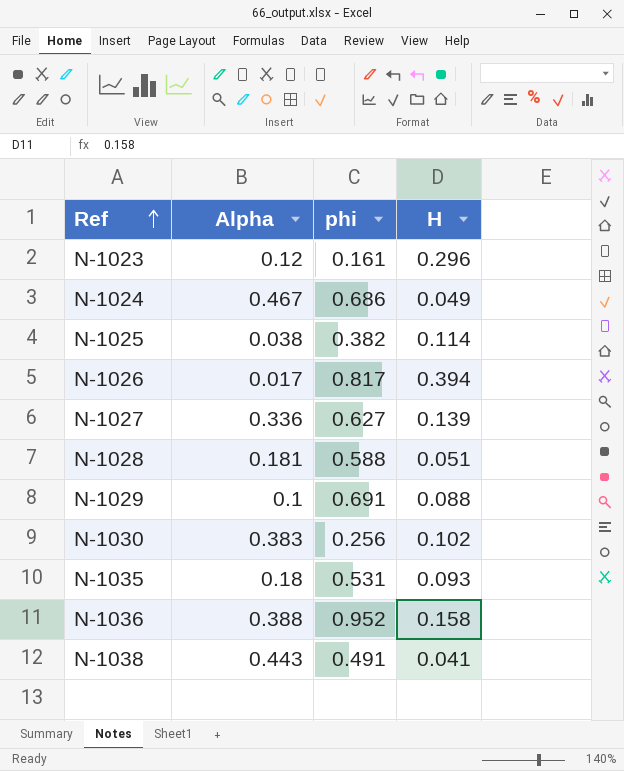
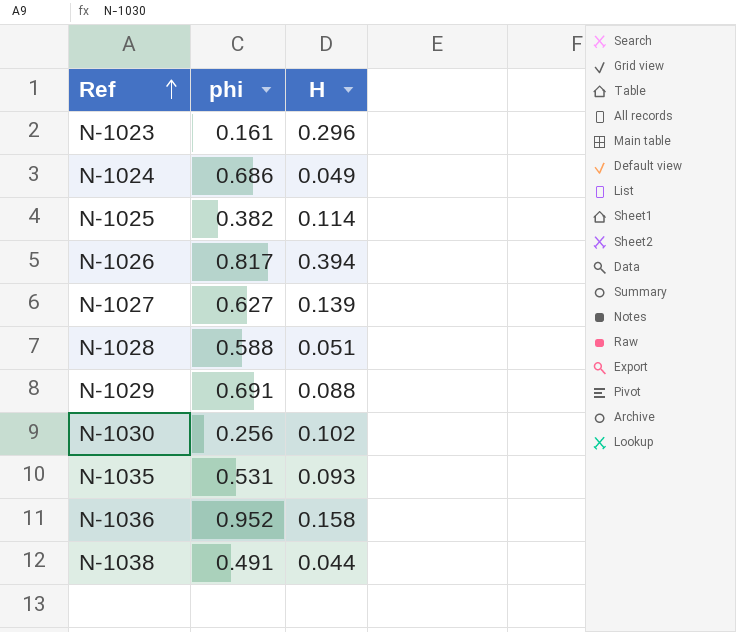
column Alpha | position: 2 -> none
N-1038 | H: 0.041 -> 0.044

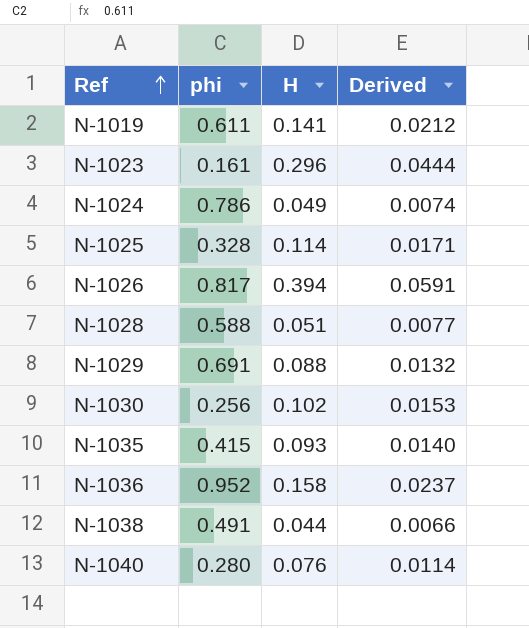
column Derived | formula: none -> [H] * 0.15
row N-1027: 0.627 | 0.139 -> none
row N-1019: none -> 0.611 | 0.141 | 0.0212
N-1024 | phi: 0.686 -> 0.786
N-1025 | phi: 0.382 -> 0.328
N-1035 | phi: 0.531 -> 0.415
row N-1040: none -> 0.280 | 0.076 | 0.0114

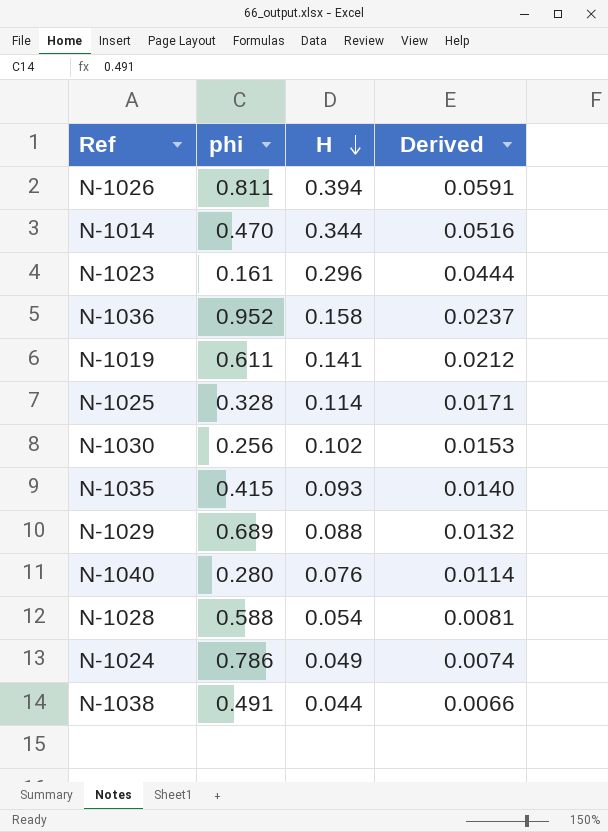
row order: Ref ascending -> H descending
N-1026 | phi: 0.817 -> 0.811
row N-1014: none -> 0.470 | 0.344 | 0.0516
N-1029 | phi: 0.691 -> 0.689
N-1028 | H: 0.051 -> 0.054
N-1028 | Derived: 0.0077 -> 0.0081

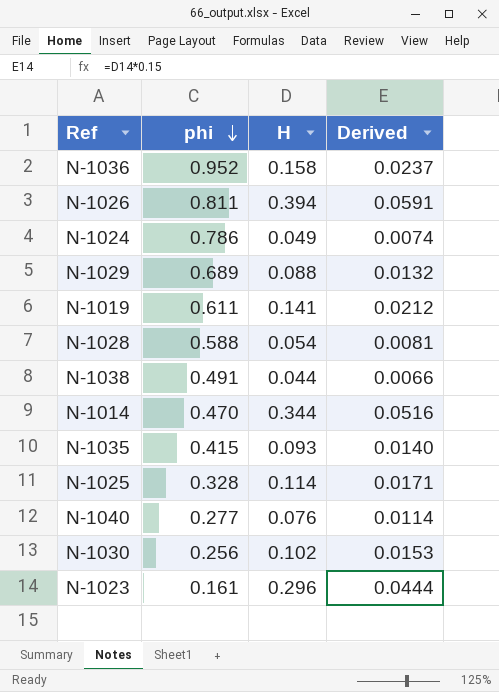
row order: H descending -> phi descending
N-1040 | phi: 0.280 -> 0.277

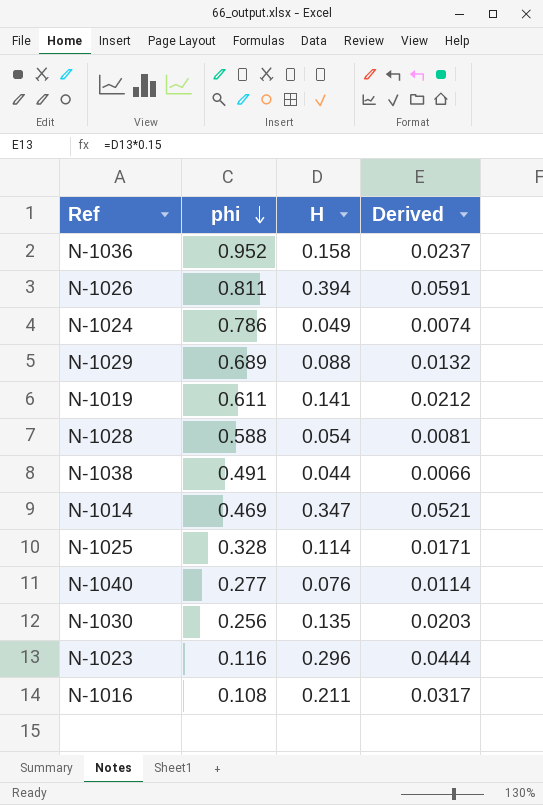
row N-1035: 0.415 | 0.093 | 0.0140 -> none
N-1014 | phi: 0.470 -> 0.469
N-1014 | H: 0.344 -> 0.347
N-1014 | Derived: 0.0516 -> 0.0521
N-1030 | H: 0.102 -> 0.135
N-1030 | Derived: 0.0153 -> 0.0203
N-1023 | phi: 0.161 -> 0.116
row N-1016: none -> 0.108 | 0.211 | 0.0317

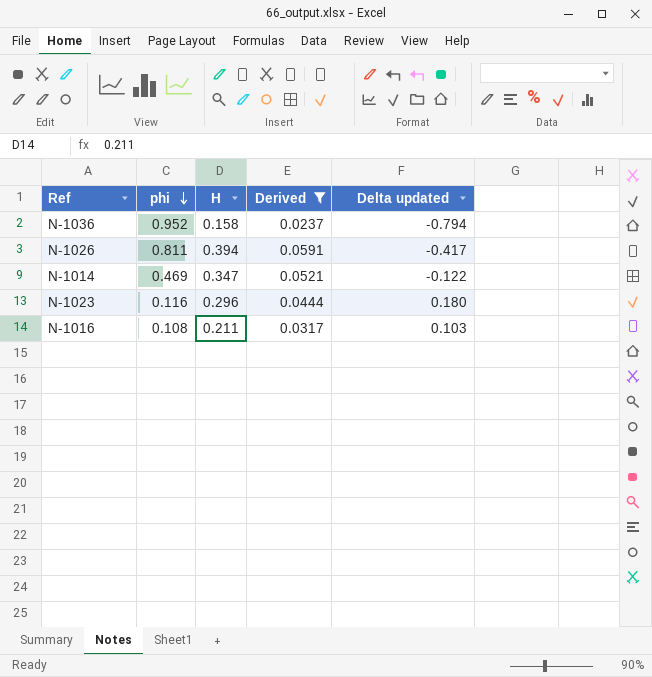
filter: none -> Derived >= 0.0237
column Delta updated | formula: none -> [H] - [phi]

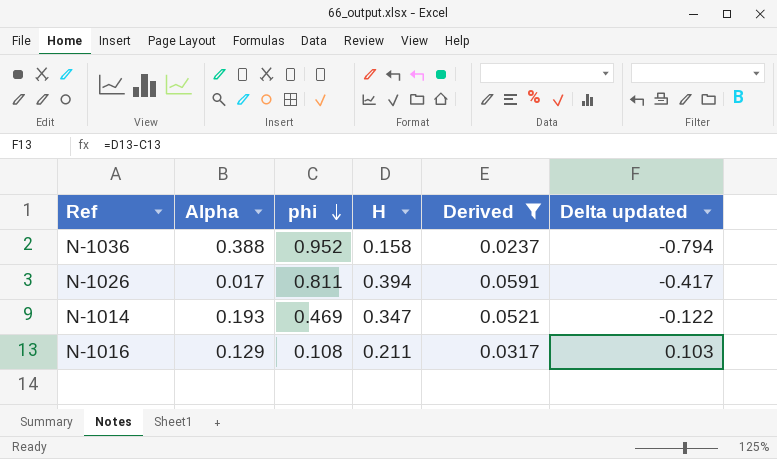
column Alpha | position: none -> 2
row N-1023: 0.116 | 0.296 | 0.0444 | 0.180 -> none

